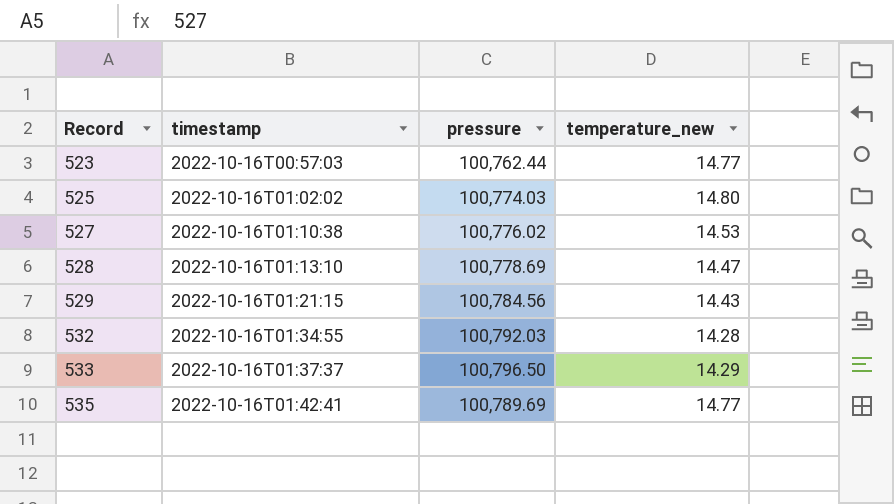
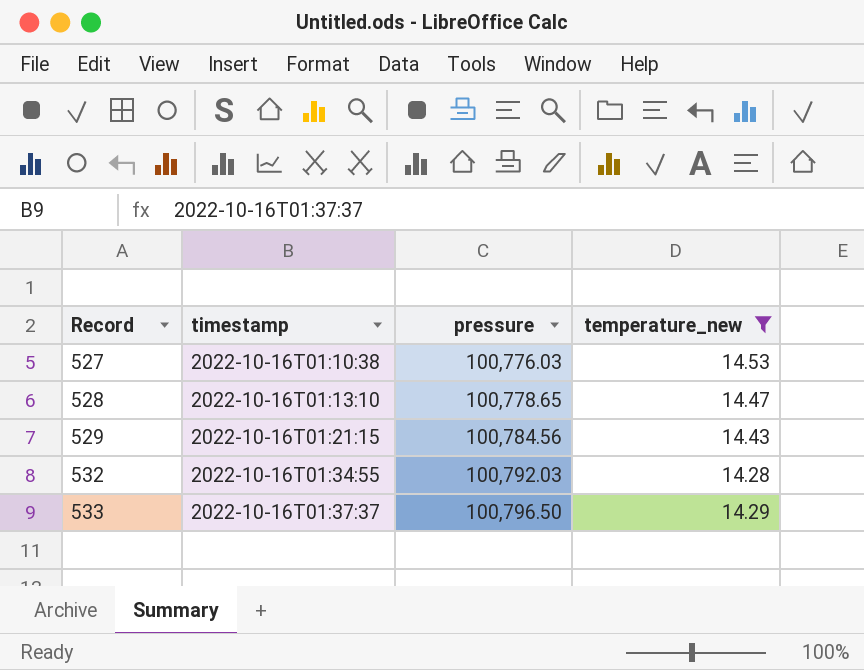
filter: none -> temperature_new <= 14.53
527 | pressure: 100,776.02 -> 100,776.03
528 | pressure: 100,778.69 -> 100,778.65

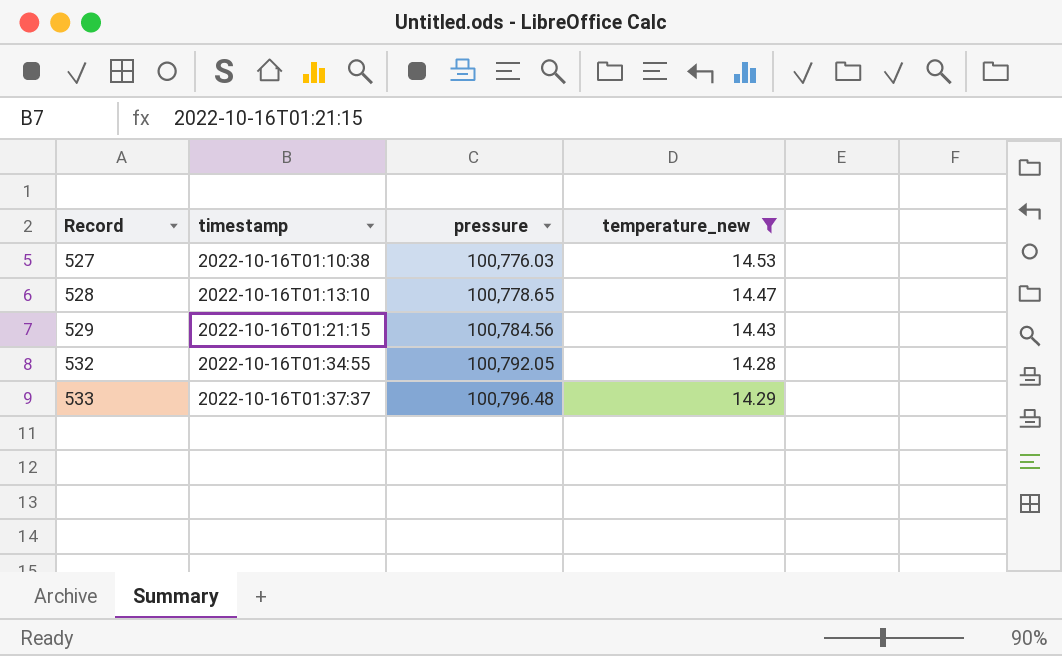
532 | pressure: 100,792.03 -> 100,792.05
533 | pressure: 100,796.50 -> 100,796.48

